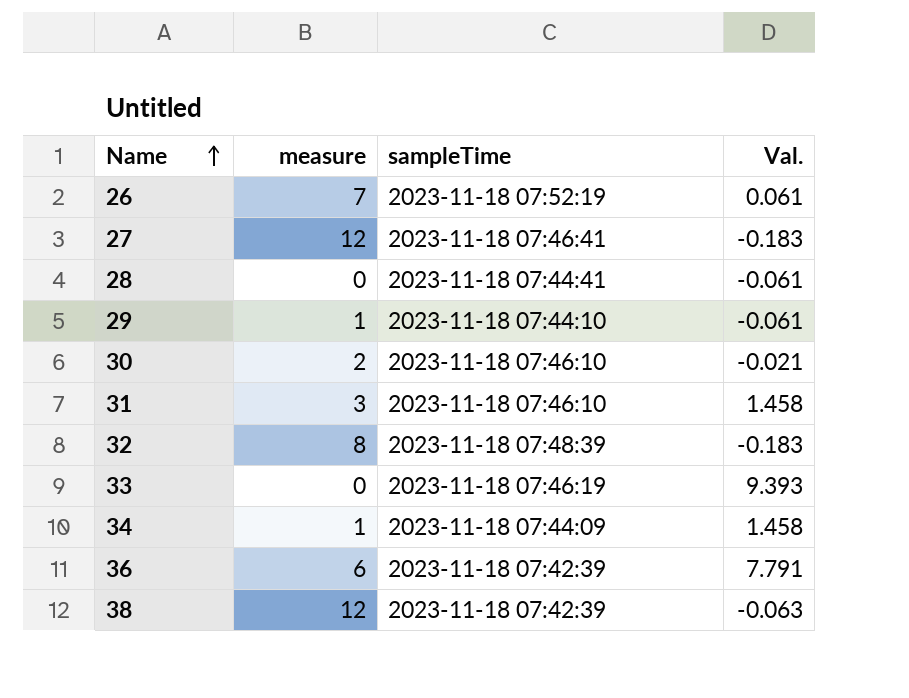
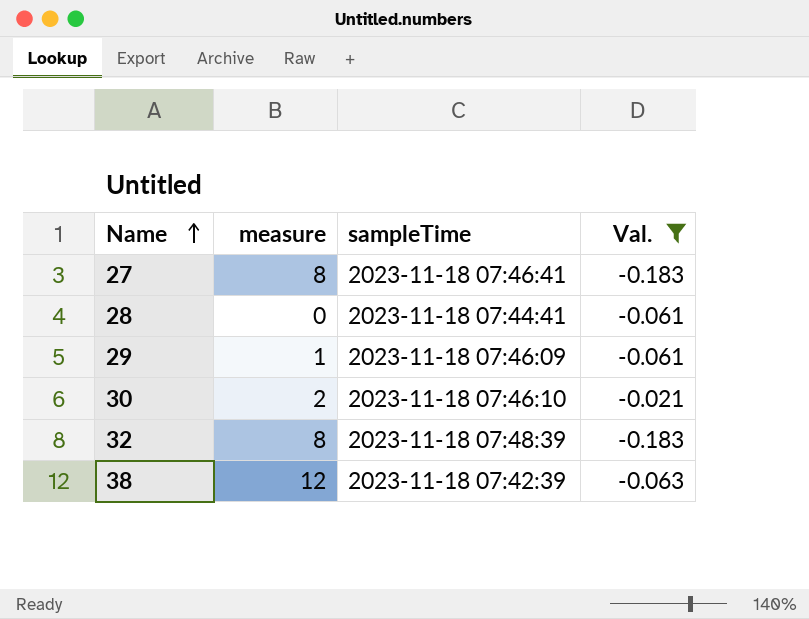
filter: none -> Val. <= -0.021
27 | measure: 12 -> 8
29 | sampleTime: 2023-11-18 07:44:10 -> 2023-11-18 07:46:09

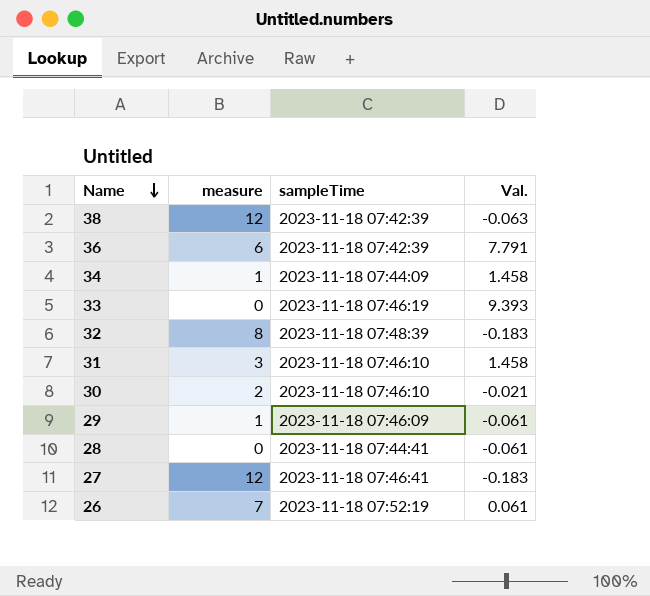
filter: Val. <= -0.021 -> none
row order: Name ascending -> Name descending
27 | measure: 8 -> 12

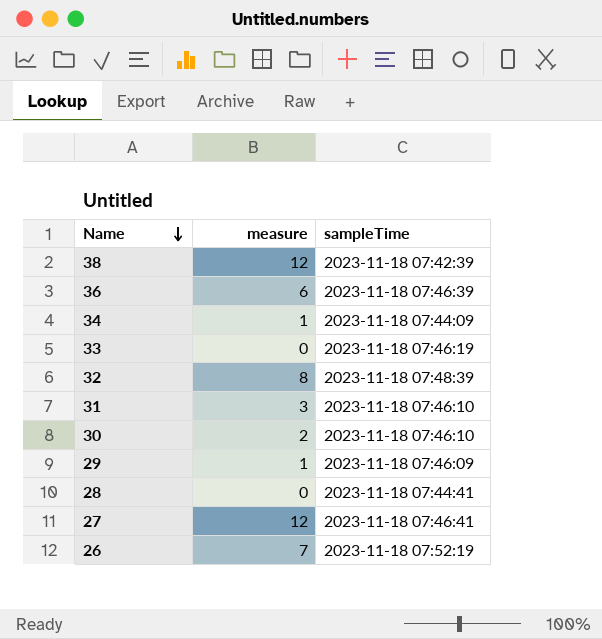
column Val. | position: 4 -> none
36 | sampleTime: 2023-11-18 07:42:39 -> 2023-11-18 07:46:39

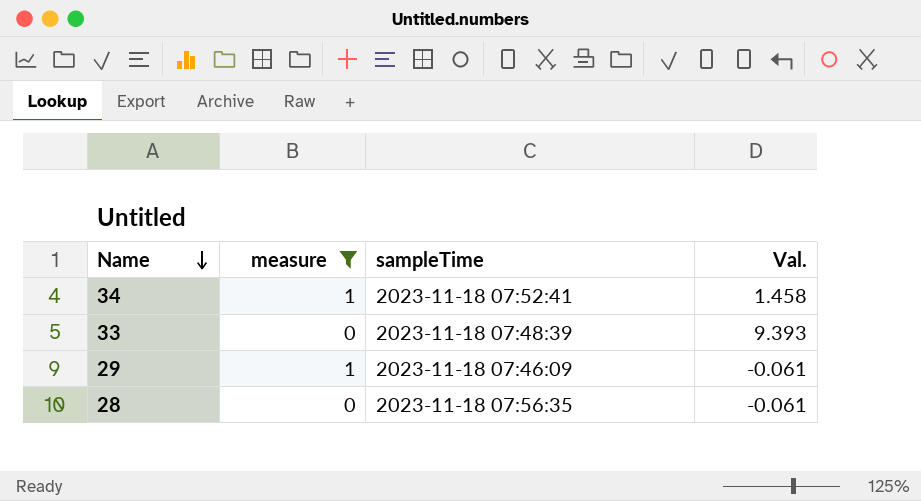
filter: none -> measure <= 1
column Val. | position: none -> 4
34 | sampleTime: 2023-11-18 07:44:09 -> 2023-11-18 07:52:41
33 | sampleTime: 2023-11-18 07:46:19 -> 2023-11-18 07:48:39
28 | sampleTime: 2023-11-18 07:44:41 -> 2023-11-18 07:56:35

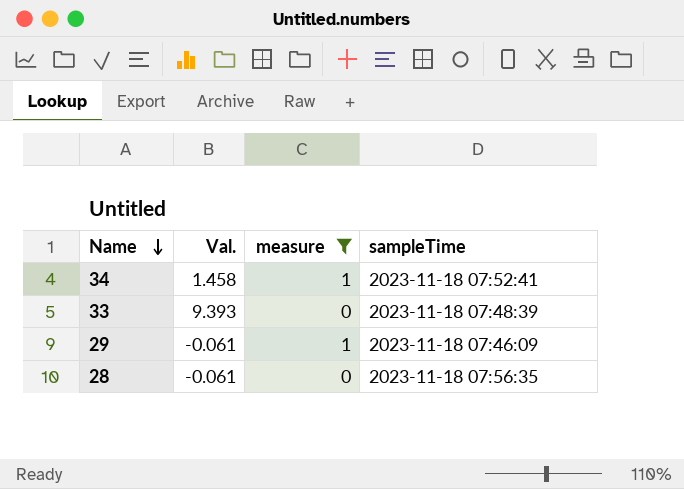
column Val. | position: 4 -> 2

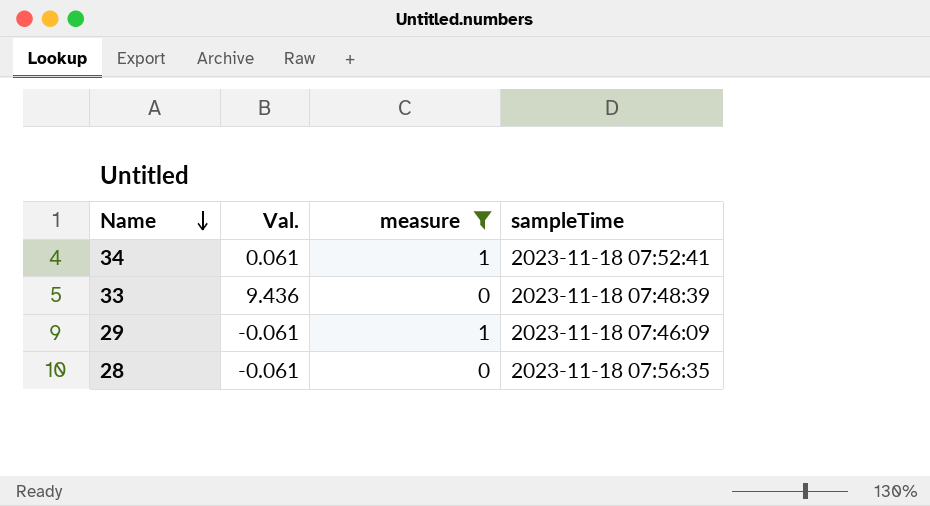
34 | Val.: 1.458 -> 0.061
33 | Val.: 9.393 -> 9.436

